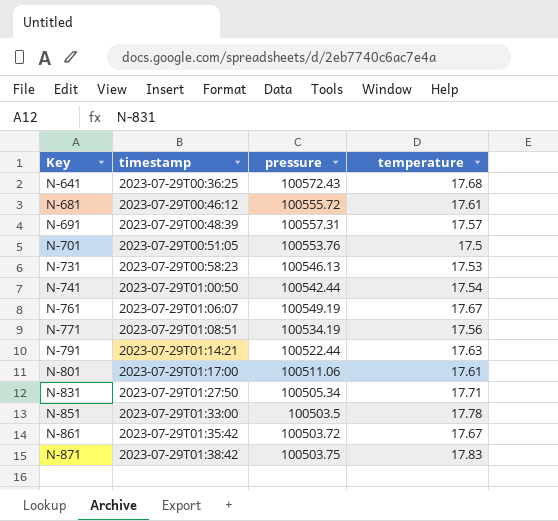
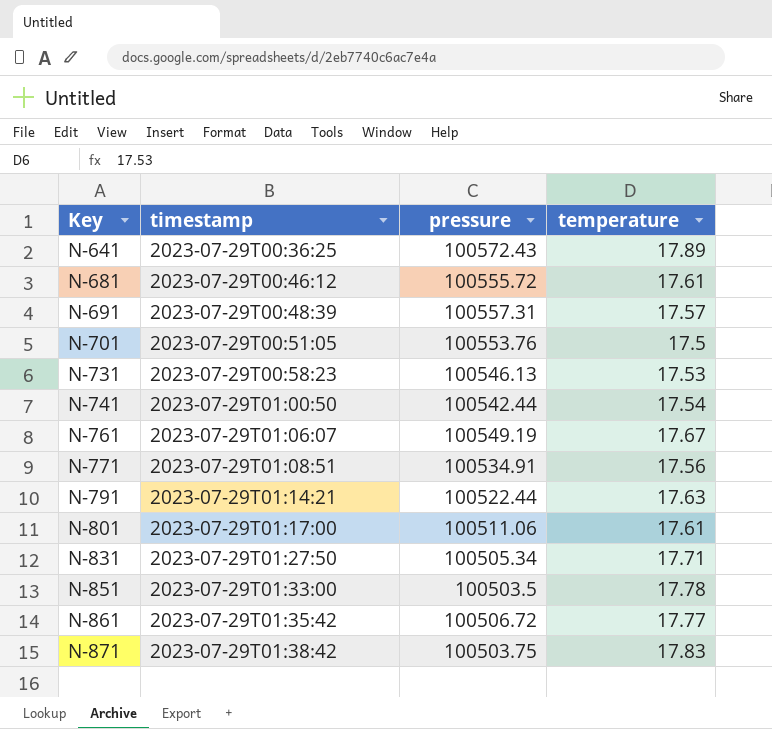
N-641 | temperature: 17.68 -> 17.89
N-771 | pressure: 100534.19 -> 100534.91
N-861 | pressure: 100503.72 -> 100506.72
N-861 | temperature: 17.67 -> 17.77

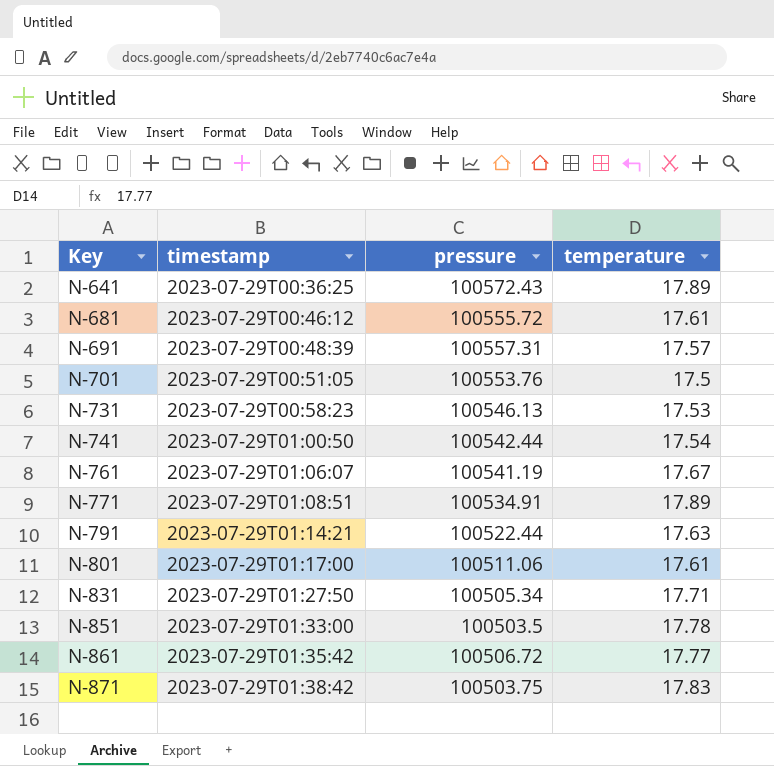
N-761 | pressure: 100549.19 -> 100541.19
N-771 | temperature: 17.56 -> 17.89

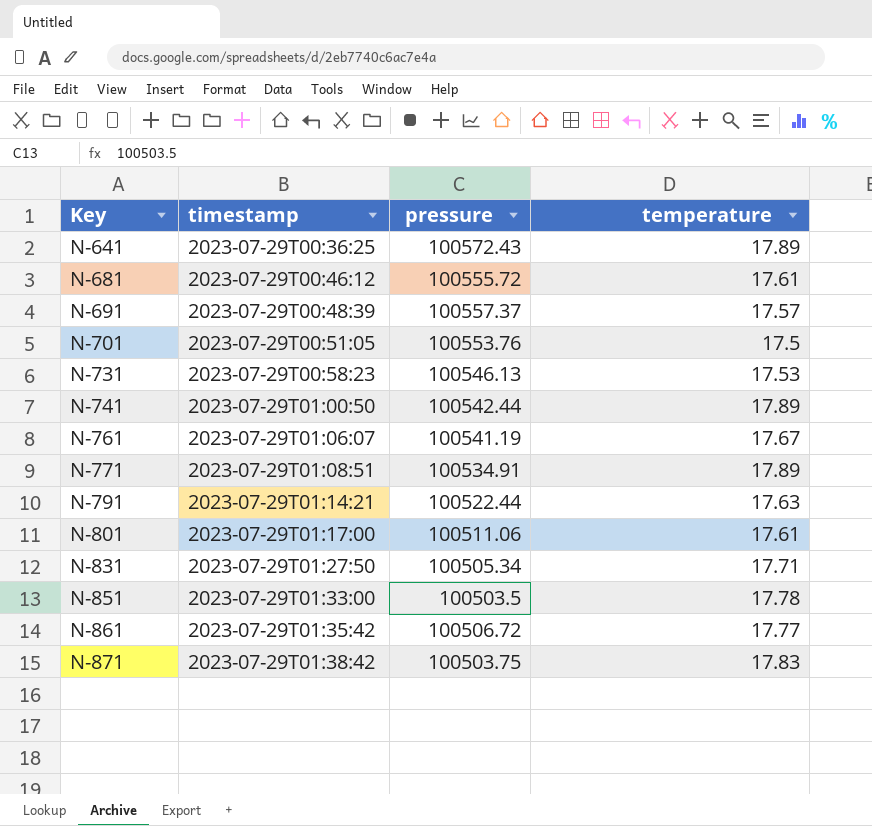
N-691 | pressure: 100557.31 -> 100557.37
N-741 | temperature: 17.54 -> 17.89

